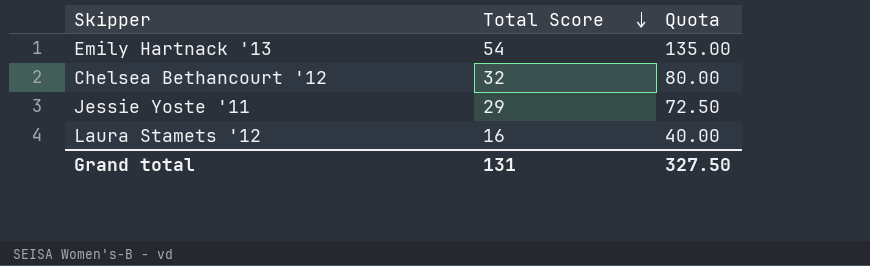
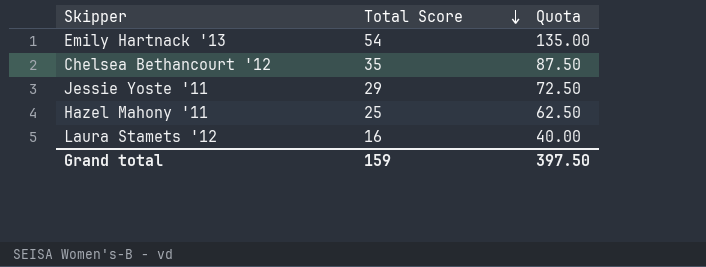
Chelsea Bethancourt '12 | Total Score: 32 -> 35
Chelsea Bethancourt '12 | Quota: 80.00 -> 87.50
row Hazel Mahony '11: none -> 25 | 62.50
Grand total | Total Score: 131 -> 159
Grand total | Quota: 327.50 -> 397.50

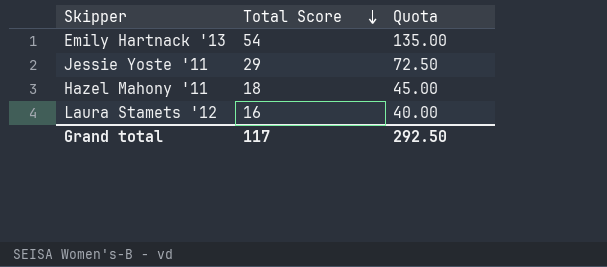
row Chelsea Bethancourt '12: 35 | 87.50 -> none
Hazel Mahony '11 | Total Score: 25 -> 18
Hazel Mahony '11 | Quota: 62.50 -> 45.00
Grand total | Total Score: 159 -> 117
Grand total | Quota: 397.50 -> 292.50

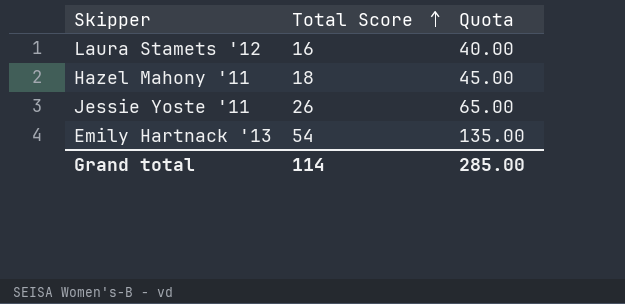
row order: Total Score descending -> Total Score ascending
Jessie Yoste '11 | Total Score: 29 -> 26
Jessie Yoste '11 | Quota: 72.50 -> 65.00
Grand total | Total Score: 117 -> 114
Grand total | Quota: 292.50 -> 285.00

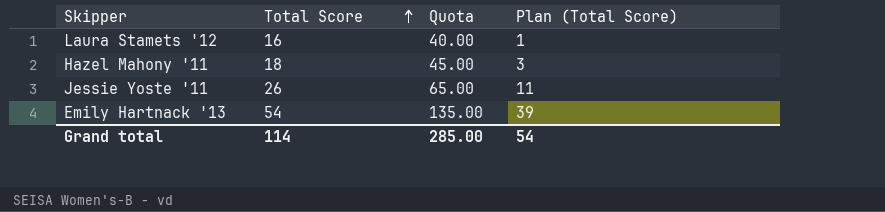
column Plan (Total Score) | formula: none -> [Total Score] - 15

